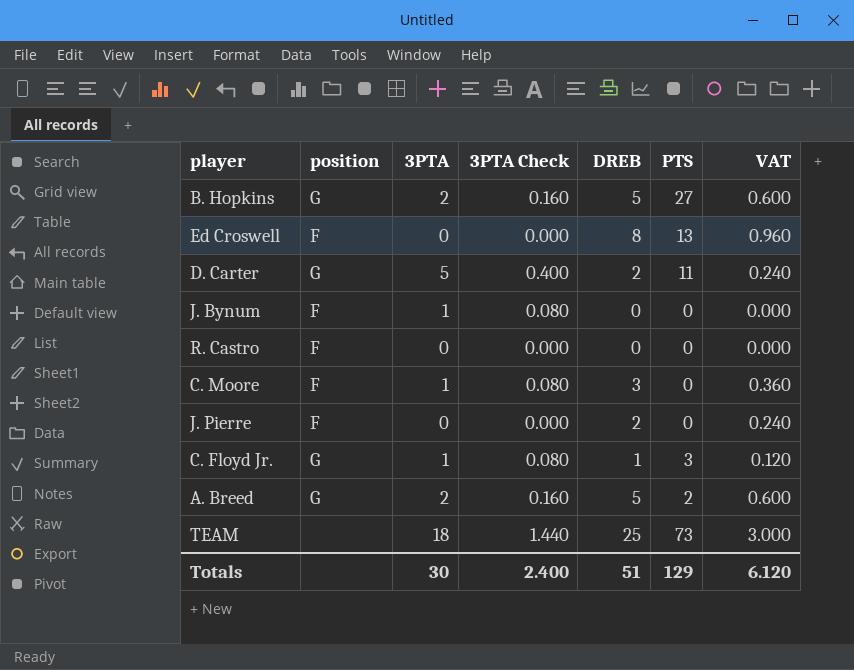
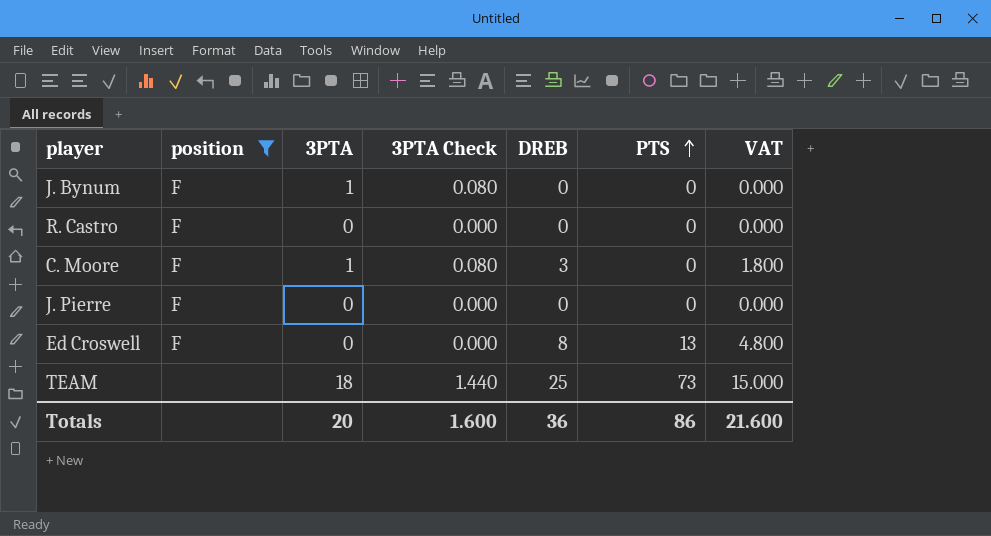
filter: none -> position != G
row order: none -> PTS ascending
column VAT | formula: [DREB] * 0.12 -> [DREB] * 0.6
J. Pierre | DREB: 2 -> 0
Totals | 3PTA: 30 -> 20
Totals | 3PTA Check: 2.400 -> 1.600
Totals | DREB: 51 -> 36
Totals | PTS: 129 -> 86
Totals | VAT: 6.120 -> 21.600

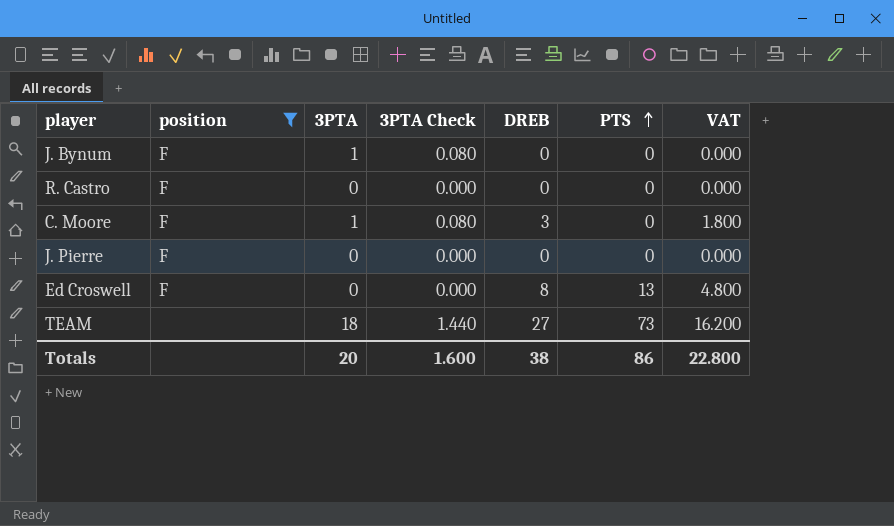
TEAM | DREB: 25 -> 27
TEAM | VAT: 15.000 -> 16.200
Totals | DREB: 36 -> 38
Totals | VAT: 21.600 -> 22.800

